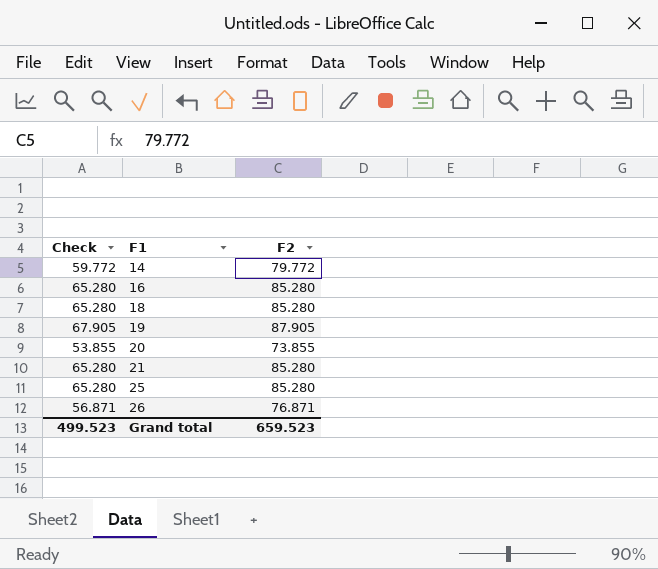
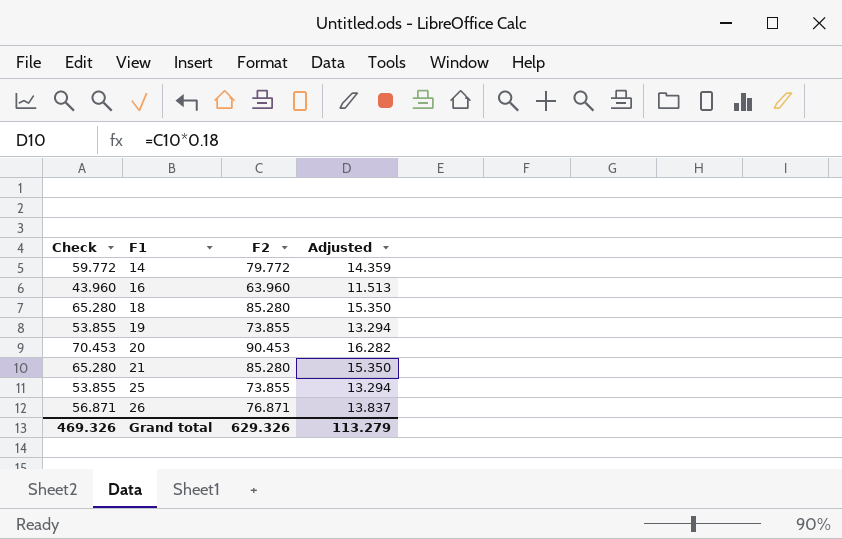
column Adjusted | formula: none -> [F2] * 0.18
16 | Check: 65.280 -> 43.960
16 | F2: 85.280 -> 63.960
19 | Check: 67.905 -> 53.855
19 | F2: 87.905 -> 73.855
20 | Check: 53.855 -> 70.453
20 | F2: 73.855 -> 90.453
25 | Check: 65.280 -> 53.855
25 | F2: 85.280 -> 73.855
Grand total | Check: 499.523 -> 469.326
Grand total | F2: 659.523 -> 629.326

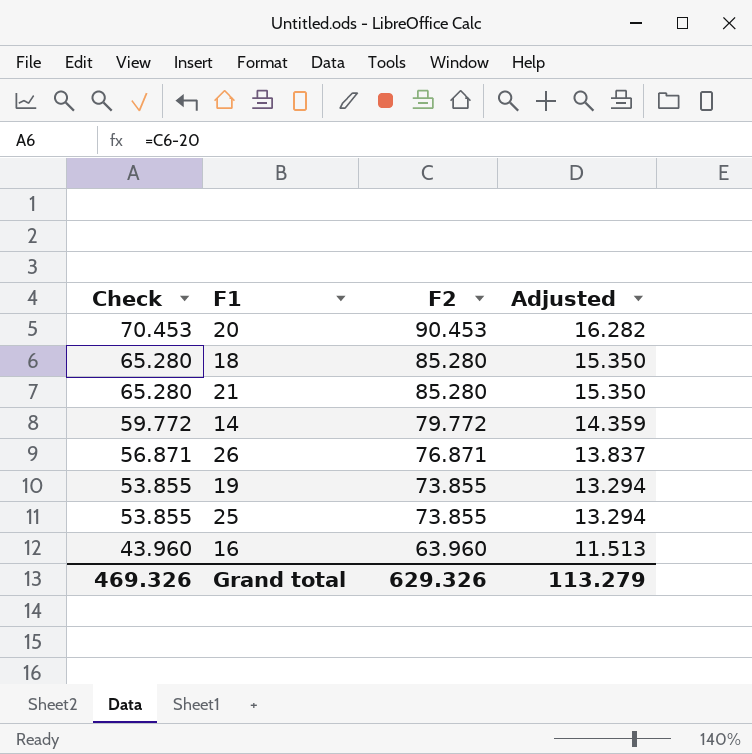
row order: F1 ascending -> Check descending

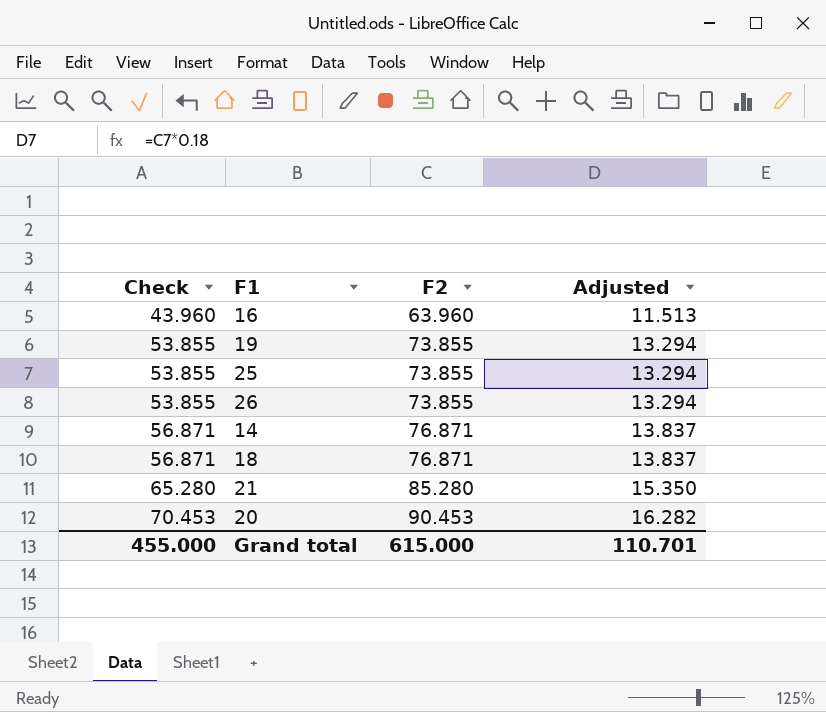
row order: Check descending -> Check ascending
26 | Check: 56.871 -> 53.855
26 | F2: 76.871 -> 73.855
26 | Adjusted: 13.837 -> 13.294
14 | Check: 59.772 -> 56.871
14 | F2: 79.772 -> 76.871
14 | Adjusted: 14.359 -> 13.837
18 | Check: 65.280 -> 56.871
18 | F2: 85.280 -> 76.871
18 | Adjusted: 15.350 -> 13.837
Grand total | Check: 469.326 -> 455.000
Grand total | F2: 629.326 -> 615.000
Grand total | Adjusted: 113.279 -> 110.701

